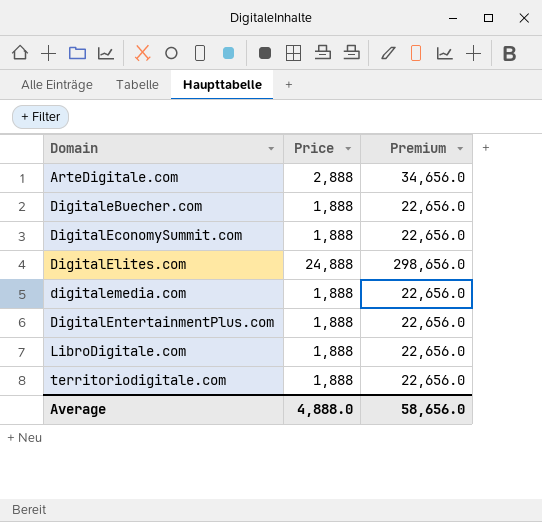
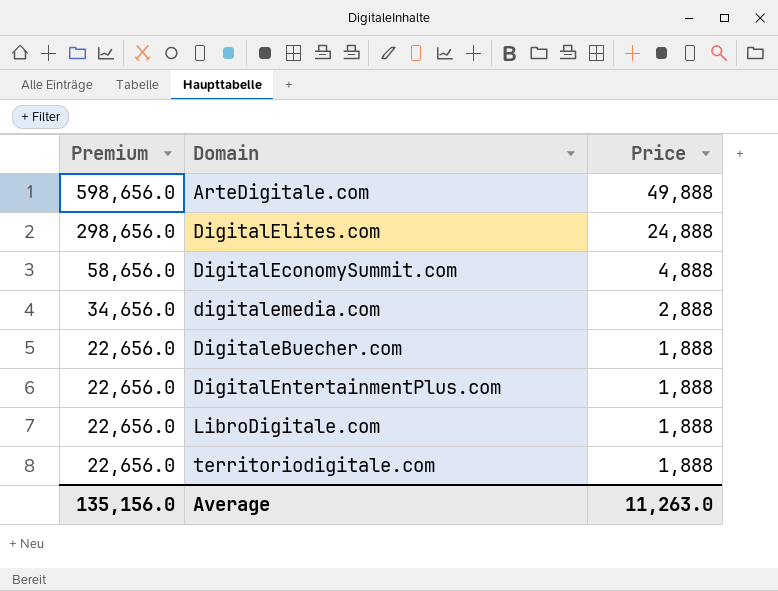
row order: Domain ascending -> Premium descending
column Premium | position: 3 -> 1
ArteDigitale.com | Premium: 34,656.0 -> 598,656.0
ArteDigitale.com | Price: 2,888 -> 49,888
DigitalEconomySummit.com | Premium: 22,656.0 -> 58,656.0
DigitalEconomySummit.com | Price: 1,888 -> 4,888
digitalemedia.com | Premium: 22,656.0 -> 34,656.0
digitalemedia.com | Price: 1,888 -> 2,888
Average | Premium: 58,656.0 -> 135,156.0
Average | Price: 4,888.0 -> 11,263.0

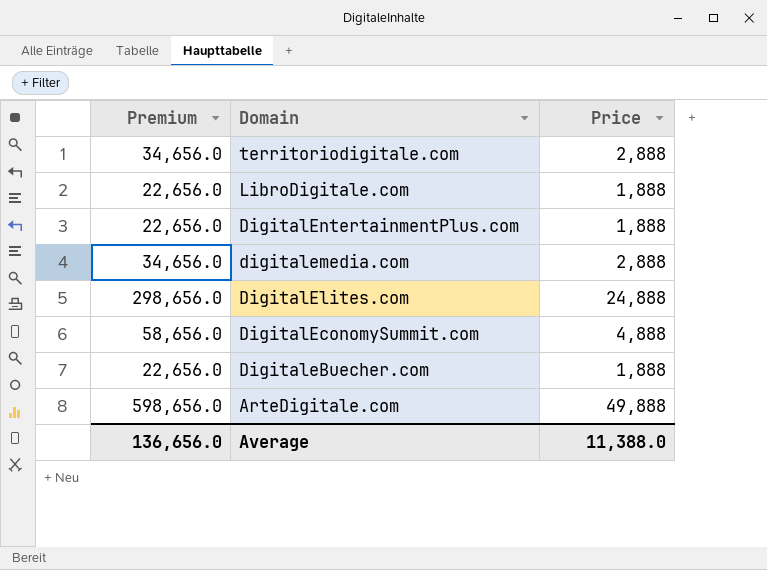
row order: Premium descending -> Domain descending
territoriodigitale.com | Premium: 22,656.0 -> 34,656.0
territoriodigitale.com | Price: 1,888 -> 2,888
Average | Premium: 135,156.0 -> 136,656.0
Average | Price: 11,263.0 -> 11,388.0

